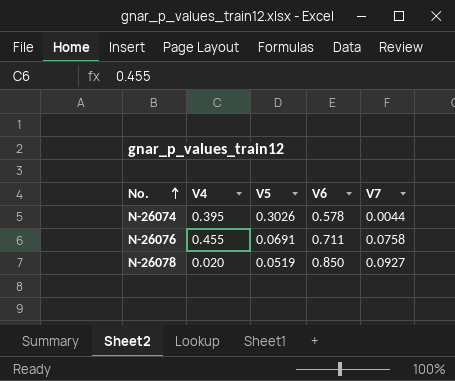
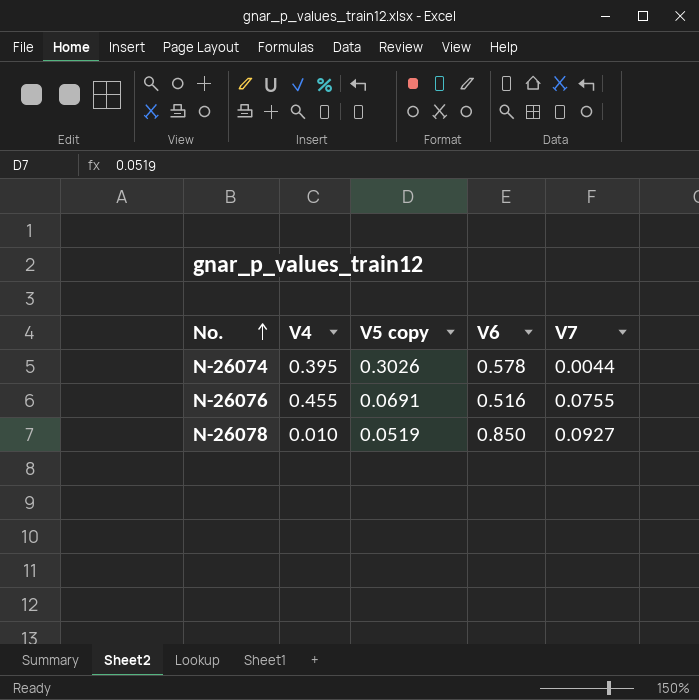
column name: V5 -> V5 copy
N-26076 | V6: 0.711 -> 0.516
N-26076 | V7: 0.0758 -> 0.0755
N-26078 | V4: 0.020 -> 0.010

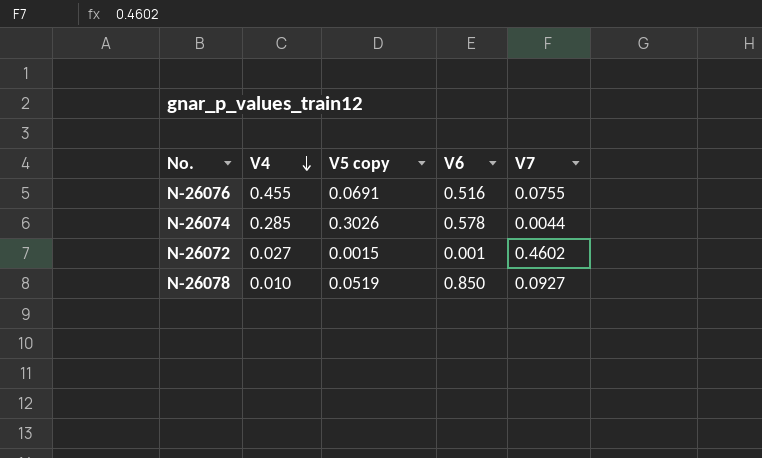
row order: No. ascending -> V4 descending
N-26074 | V4: 0.395 -> 0.285
row N-26072: none -> 0.027 | 0.0015 | 0.001 | 0.4602

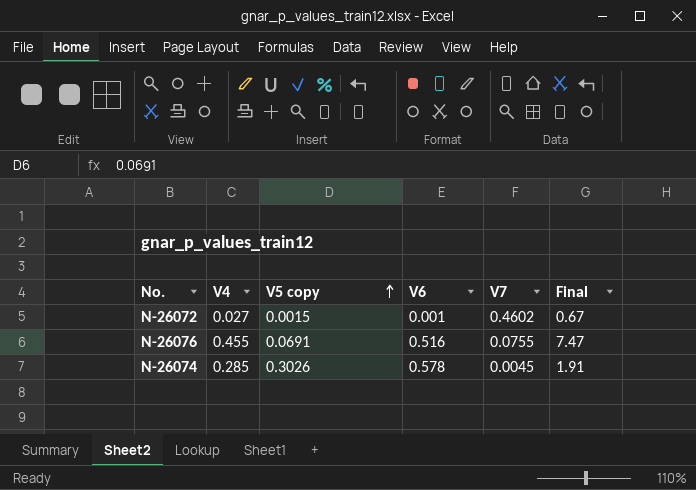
row order: V4 descending -> V5 copy ascending
column Final | formula: none -> [V6] / [V5 copy]
row N-26078: 0.010 | 0.0519 | 0.850 | 0.0927 -> none
N-26074 | V7: 0.0044 -> 0.0045

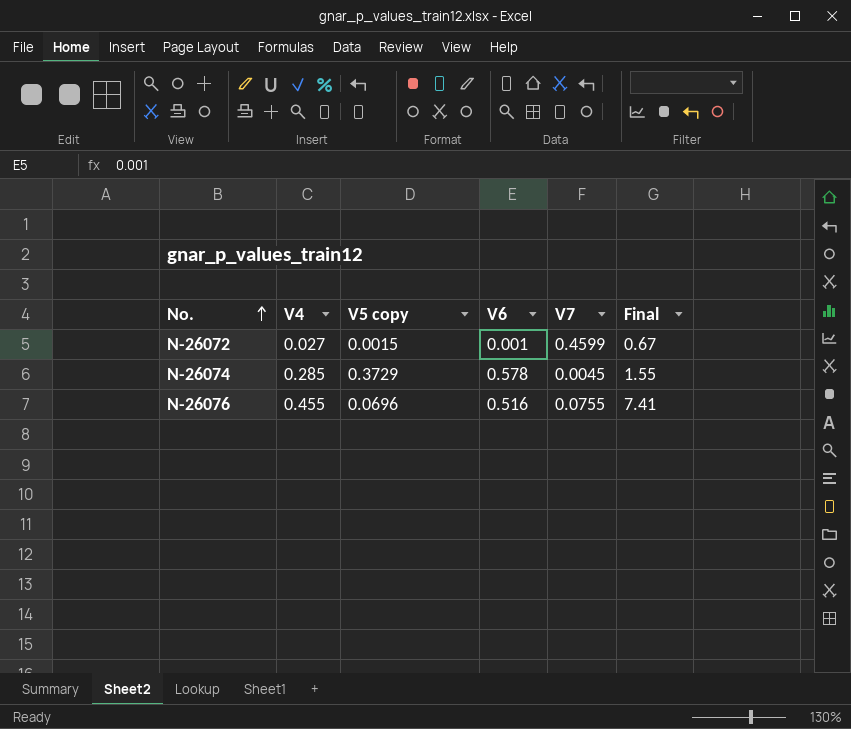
row order: V5 copy ascending -> No. ascending
N-26072 | V7: 0.4602 -> 0.4599
N-26074 | V5 copy: 0.3026 -> 0.3729
N-26074 | Final: 1.91 -> 1.55
N-26076 | V5 copy: 0.0691 -> 0.0696
N-26076 | Final: 7.47 -> 7.41

